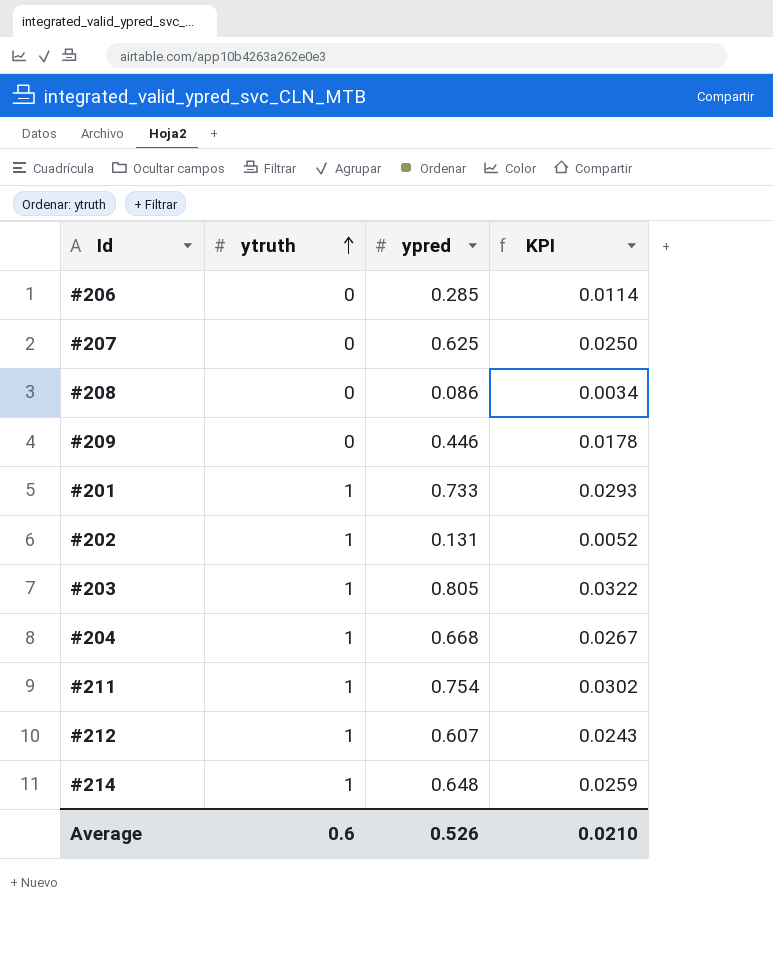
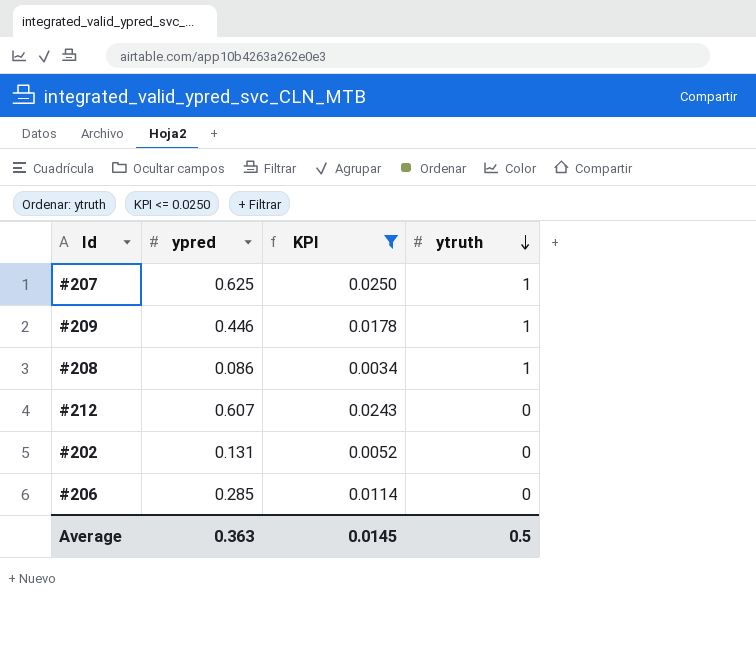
filter: none -> KPI <= 0.0250
row order: ytruth ascending -> ytruth descending
column ytruth | position: 2 -> 4
#207 | ytruth: 0 -> 1
#209 | ytruth: 0 -> 1
#208 | ytruth: 0 -> 1
#212 | ytruth: 1 -> 0
#202 | ytruth: 1 -> 0
Average | ypred: 0.526 -> 0.363
Average | KPI: 0.0210 -> 0.0145
Average | ytruth: 0.6 -> 0.5

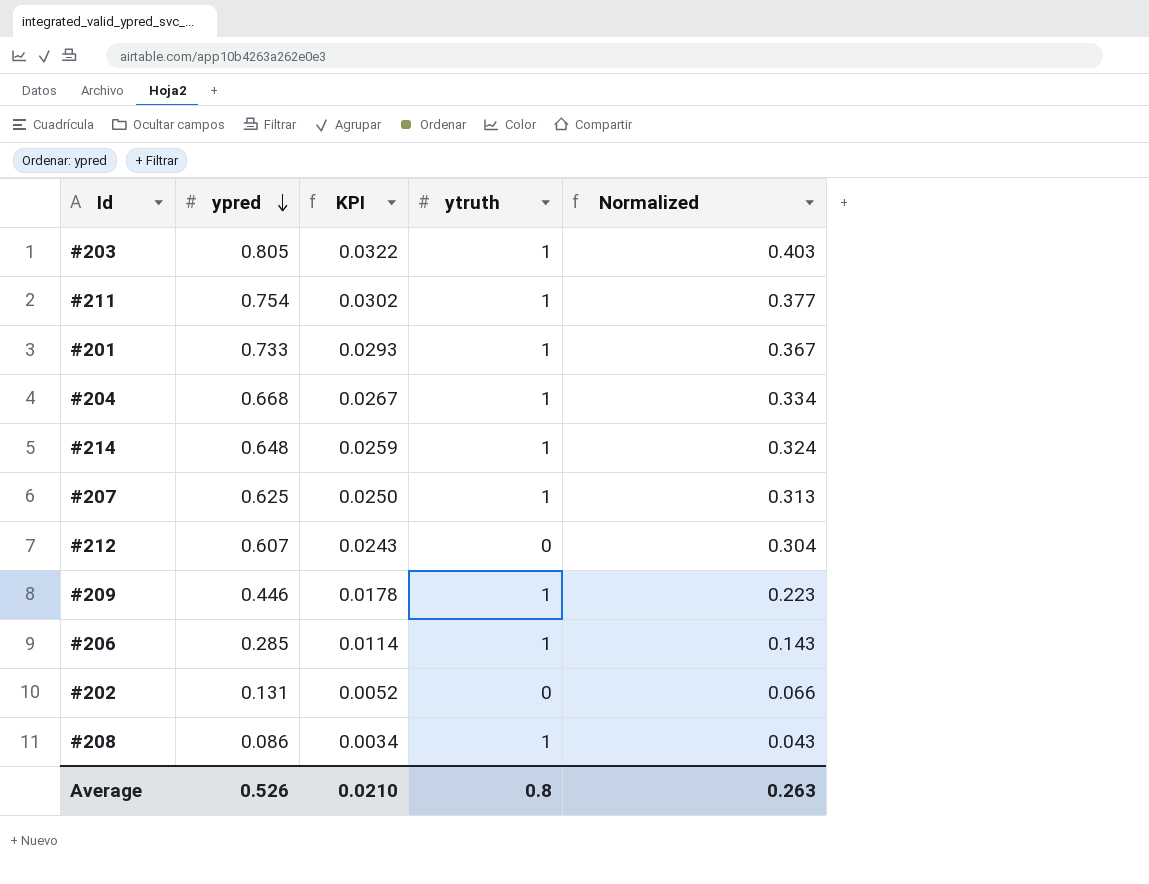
filter: KPI <= 0.0250 -> none
row order: ytruth descending -> ypred descending
column Normalized | formula: none -> [ypred] * 0.5
#206 | ytruth: 0 -> 1
Average | ypred: 0.363 -> 0.526
Average | KPI: 0.0145 -> 0.0210
Average | ytruth: 0.5 -> 0.8

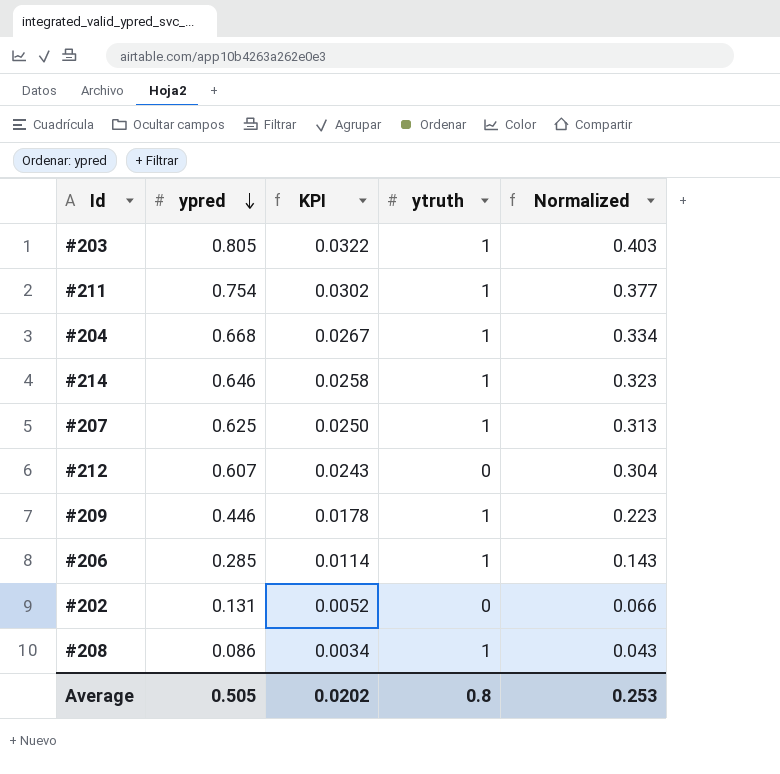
row #201: 0.733 | 0.0293 | 1 | 0.367 -> none
#214 | ypred: 0.648 -> 0.646
#214 | KPI: 0.0259 -> 0.0258
#214 | Normalized: 0.324 -> 0.323
Average | ypred: 0.526 -> 0.505
Average | KPI: 0.0210 -> 0.0202
Average | Normalized: 0.263 -> 0.253

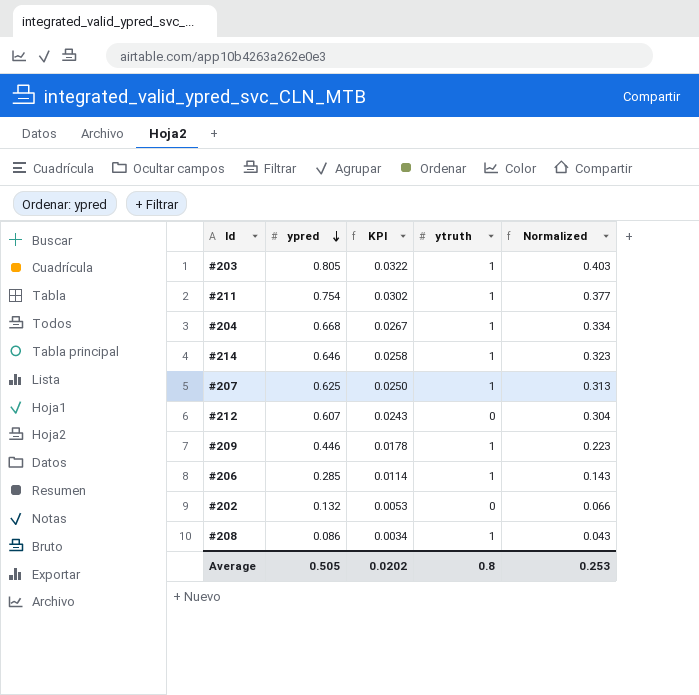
#202 | ypred: 0.131 -> 0.132
#202 | KPI: 0.0052 -> 0.0053

